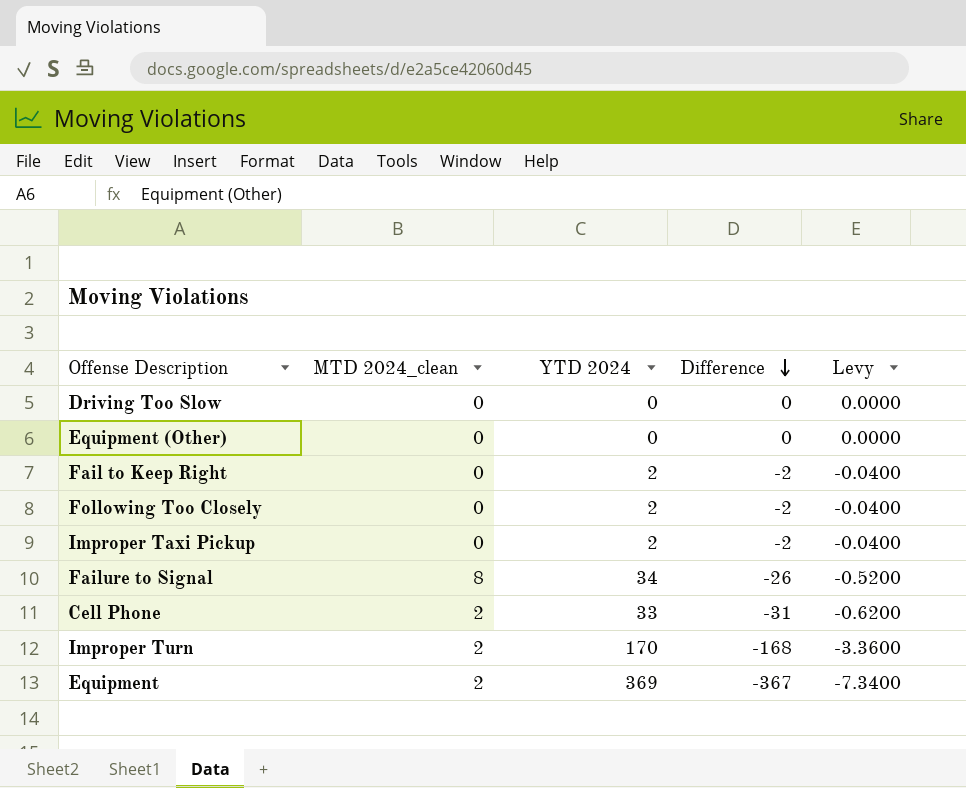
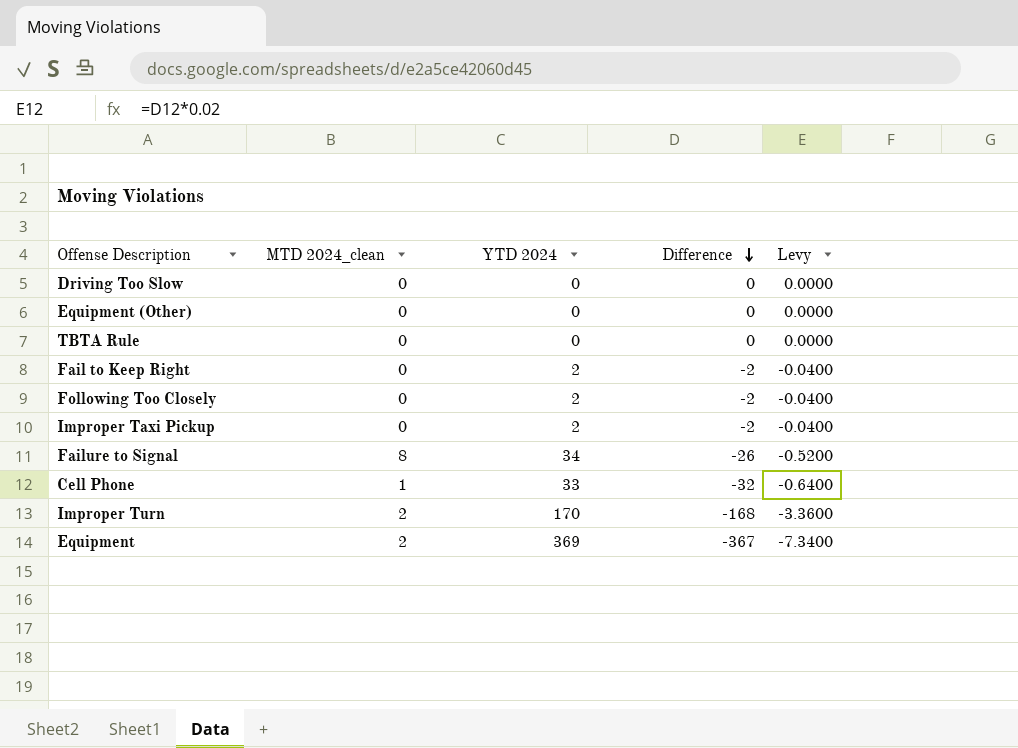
row TBTA Rule: none -> 0 | 0 | 0 | 0.0000
Cell Phone | MTD 2024_clean: 2 -> 1
Cell Phone | Difference: -31 -> -32
Cell Phone | Levy: -0.6200 -> -0.6400

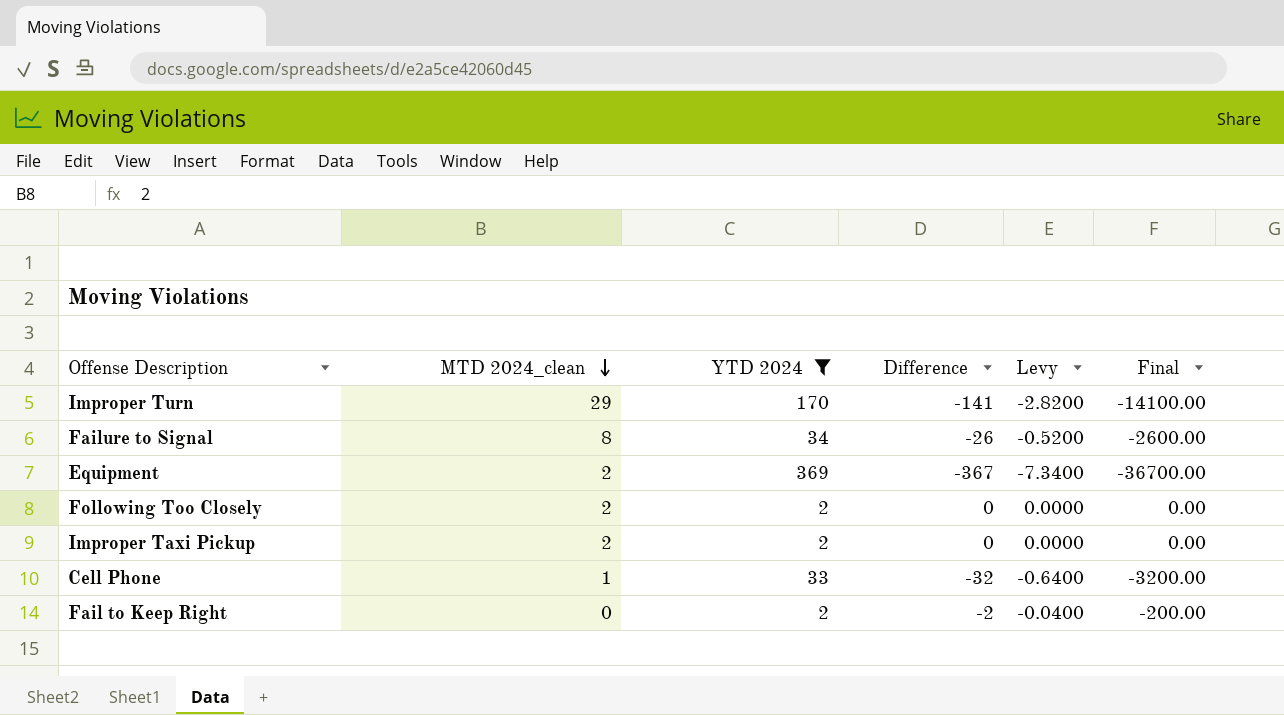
filter: none -> YTD 2024 != 0
row order: Difference descending -> MTD 2024_clean descending
column Final | formula: none -> [Difference] * 100
Improper Turn | MTD 2024_clean: 2 -> 29
Improper Turn | Difference: -168 -> -141
Improper Turn | Levy: -3.3600 -> -2.8200
Following Too Closely | MTD 2024_clean: 0 -> 2
Following Too Closely | Difference: -2 -> 0
Following Too Closely | Levy: -0.0400 -> 0.0000
Improper Taxi Pickup | MTD 2024_clean: 0 -> 2
Improper Taxi Pickup | Difference: -2 -> 0
Improper Taxi Pickup | Levy: -0.0400 -> 0.0000

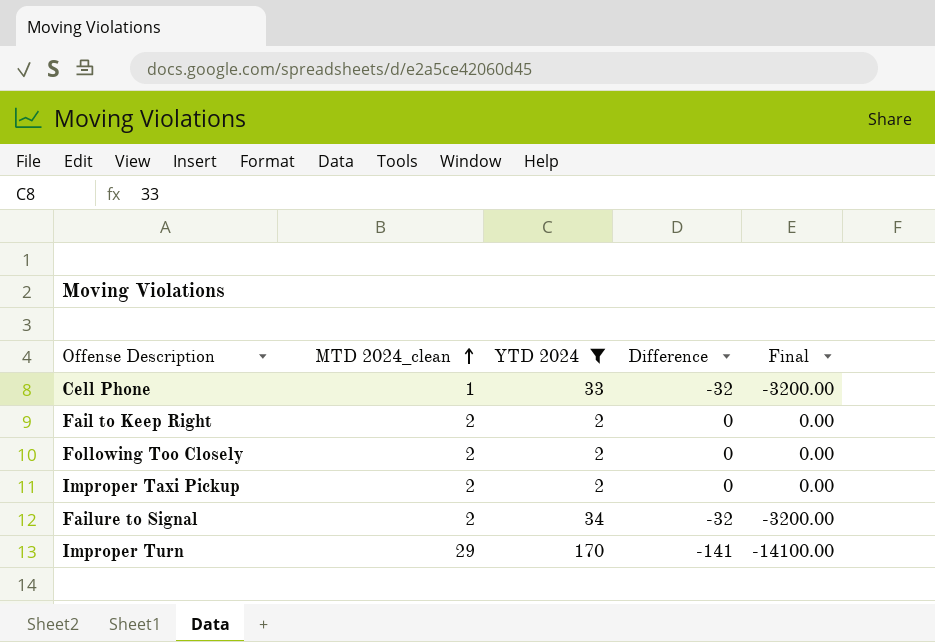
row order: MTD 2024_clean descending -> MTD 2024_clean ascending
column Levy | formula: [Difference] * 0.02 -> none
row Equipment: 2 | 369 | -367 | -7.3400 | -36700.00 -> none
Fail to Keep Right | MTD 2024_clean: 0 -> 2
Fail to Keep Right | Difference: -2 -> 0
Fail to Keep Right | Final: -200.00 -> 0.00
Failure to Signal | MTD 2024_clean: 8 -> 2
Failure to Signal | Difference: -26 -> -32
Failure to Signal | Final: -2600.00 -> -3200.00

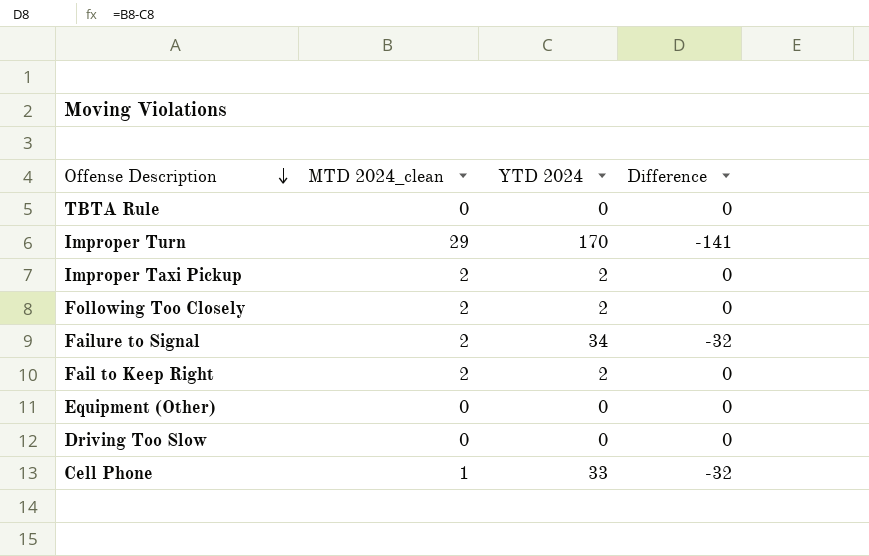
filter: YTD 2024 != 0 -> none
row order: MTD 2024_clean ascending -> Offense Description descending
column Final | formula: [Difference] * 100 -> none

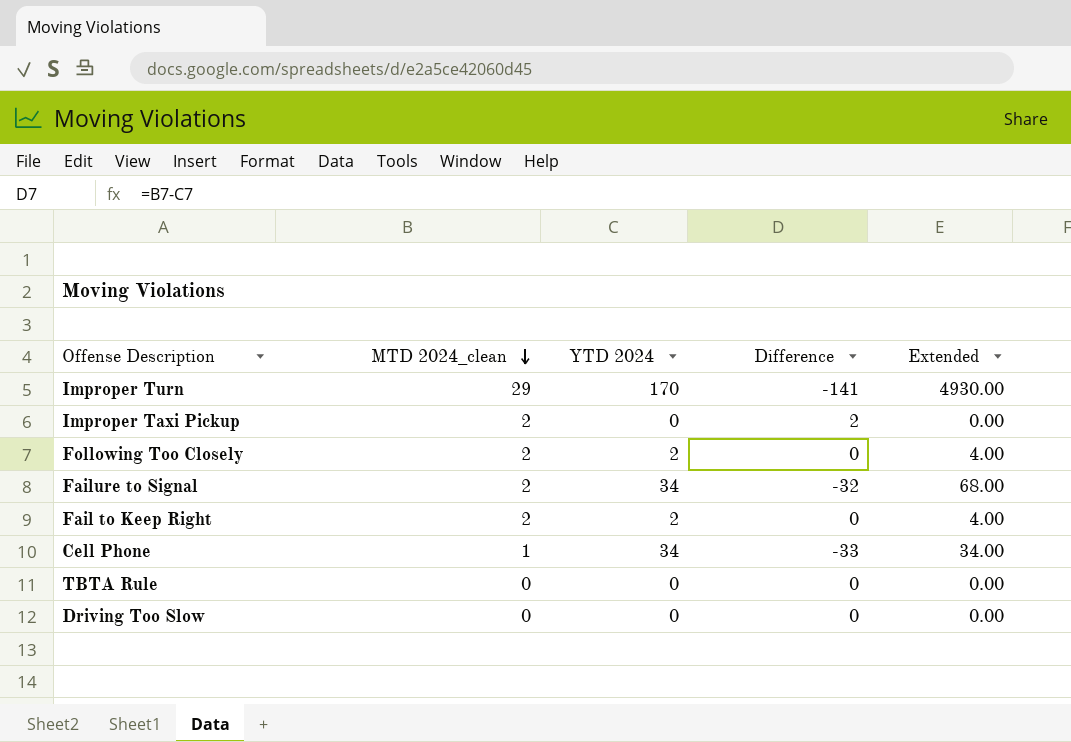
row order: Offense Description descending -> MTD 2024_clean descending
column Extended | formula: none -> [MTD 2024_clean] * [YTD 2024]
row Equipment (Other): 0 | 0 | 0 -> none
Improper Taxi Pickup | YTD 2024: 2 -> 0
Improper Taxi Pickup | Difference: 0 -> 2
Cell Phone | YTD 2024: 33 -> 34
Cell Phone | Difference: -32 -> -33

